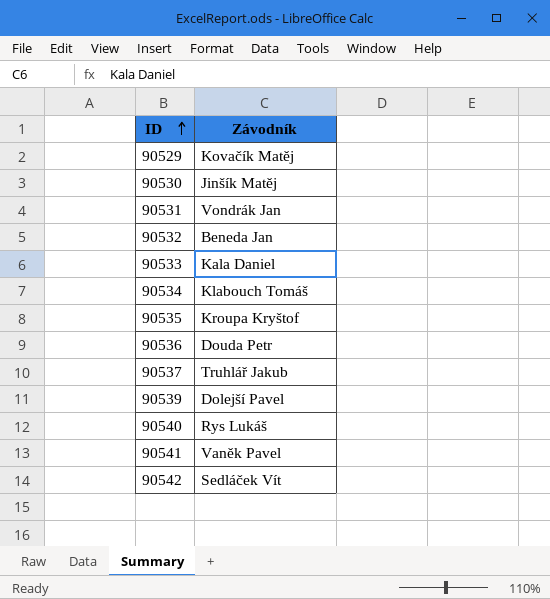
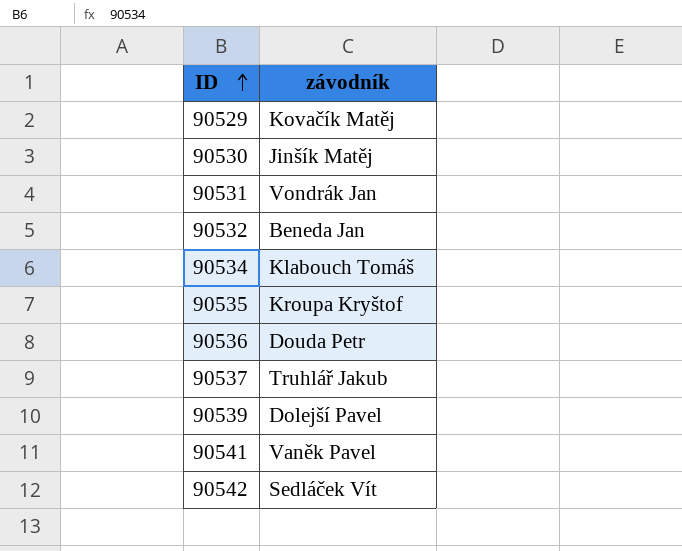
column name: Závodník -> závodník
row 90533: Kala Daniel -> none
row 90540: Rys Lukáš -> none

